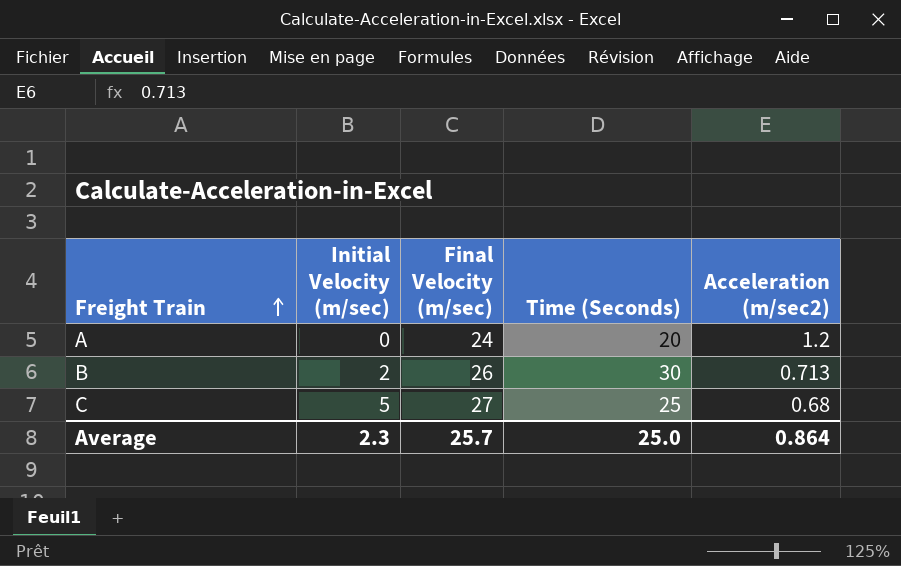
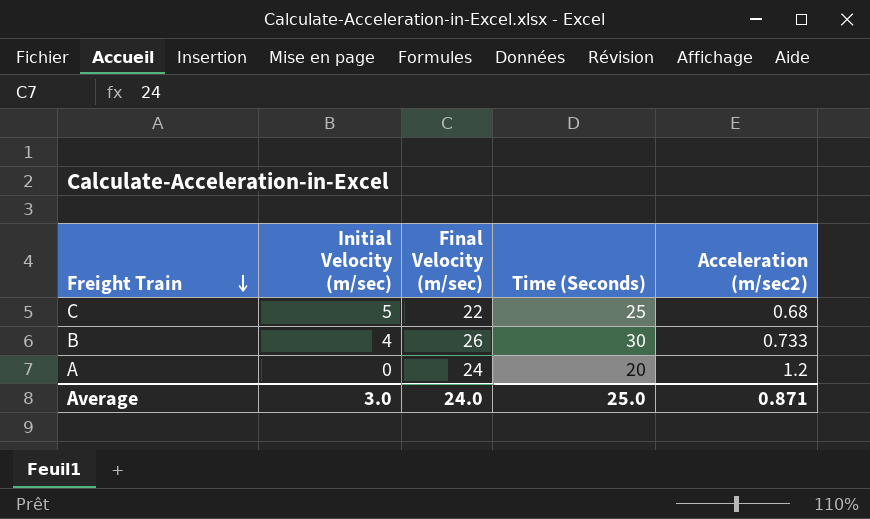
row order: Freight Train ascending -> Freight Train descending
C | Final Velocity (m/sec): 27 -> 22
B | Initial Velocity (m/sec): 2 -> 4
B | Acceleration (m/sec2): 0.713 -> 0.733
Average | Initial Velocity (m/sec): 2.3 -> 3.0
Average | Final Velocity (m/sec): 25.7 -> 24.0
Average | Acceleration (m/sec2): 0.864 -> 0.871

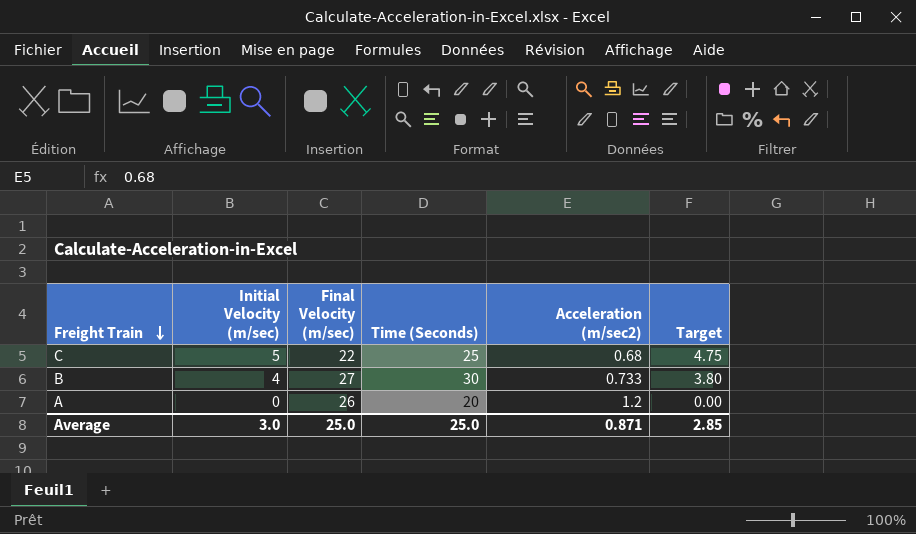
column Target | formula: none -> [Initial Velocity (m/sec)] * 0.95
B | Final Velocity (m/sec): 26 -> 27
A | Final Velocity (m/sec): 24 -> 26
Average | Final Velocity (m/sec): 24.0 -> 25.0

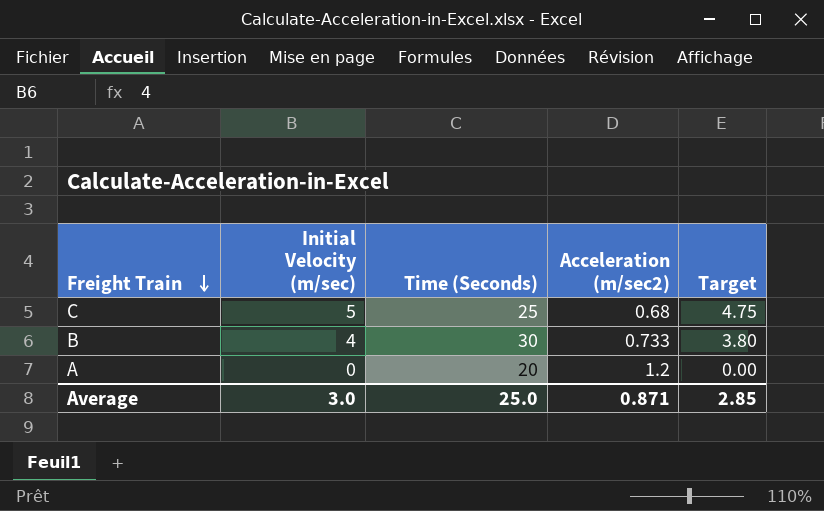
column Final Velocity (m/sec) | position: 3 -> none

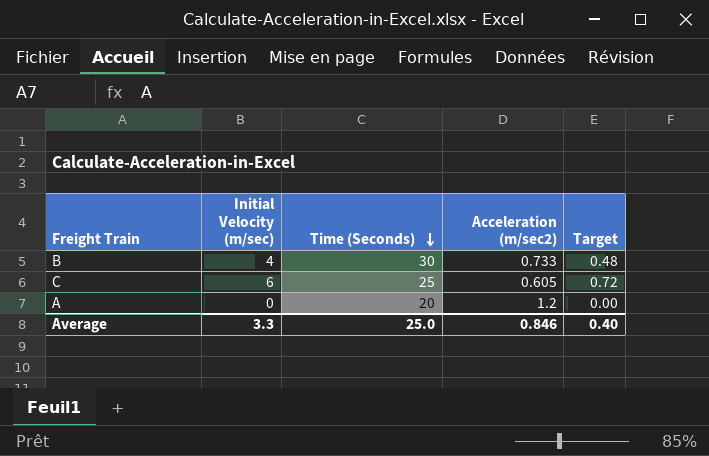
row order: Freight Train descending -> Time (Seconds) descending
column Target | formula: [Initial Velocity (m/sec)] * 0.95 -> [Initial Velocity (m/sec)] * 0.12
C | Initial Velocity (m/sec): 5 -> 6
C | Acceleration (m/sec2): 0.68 -> 0.605
Average | Initial Velocity (m/sec): 3.0 -> 3.3
Average | Acceleration (m/sec2): 0.871 -> 0.846
Average | Target: 2.85 -> 0.40

